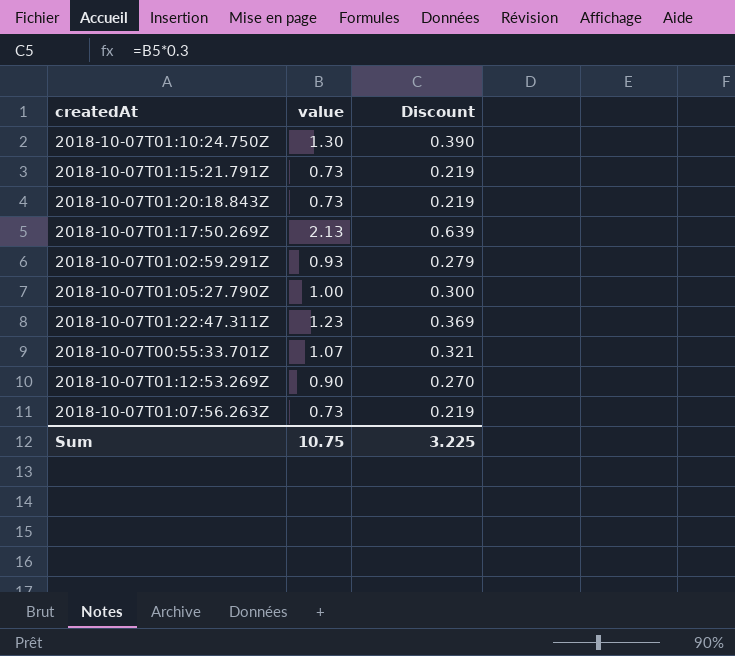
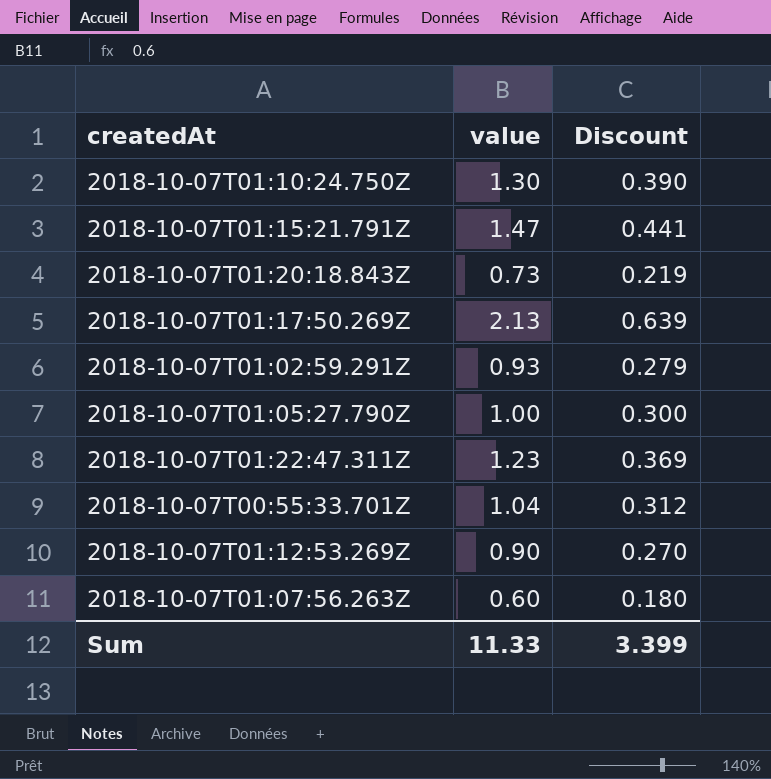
2018-10-07T01:15:21.791Z | value: 0.73 -> 1.47
2018-10-07T01:15:21.791Z | Discount: 0.219 -> 0.441
2018-10-07T00:55:33.701Z | value: 1.07 -> 1.04
2018-10-07T00:55:33.701Z | Discount: 0.321 -> 0.312
2018-10-07T01:07:56.263Z | value: 0.73 -> 0.60
2018-10-07T01:07:56.263Z | Discount: 0.219 -> 0.180
Sum | value: 10.75 -> 11.33
Sum | Discount: 3.225 -> 3.399

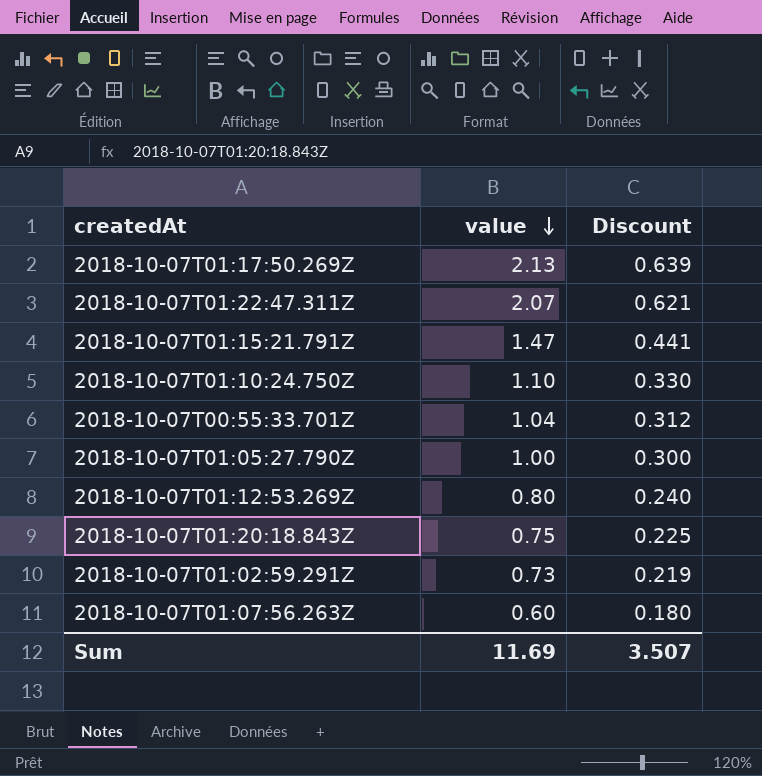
row order: none -> value descending
2018-10-07T01:22:47.311Z | value: 1.23 -> 2.07
2018-10-07T01:22:47.311Z | Discount: 0.369 -> 0.621
2018-10-07T01:10:24.750Z | value: 1.30 -> 1.10
2018-10-07T01:10:24.750Z | Discount: 0.390 -> 0.330
2018-10-07T01:12:53.269Z | value: 0.90 -> 0.80
2018-10-07T01:12:53.269Z | Discount: 0.270 -> 0.240
2018-10-07T01:20:18.843Z | value: 0.73 -> 0.75
2018-10-07T01:20:18.843Z | Discount: 0.219 -> 0.225
2018-10-07T01:02:59.291Z | value: 0.93 -> 0.73
2018-10-07T01:02:59.291Z | Discount: 0.279 -> 0.219
Sum | value: 11.33 -> 11.69
Sum | Discount: 3.399 -> 3.507

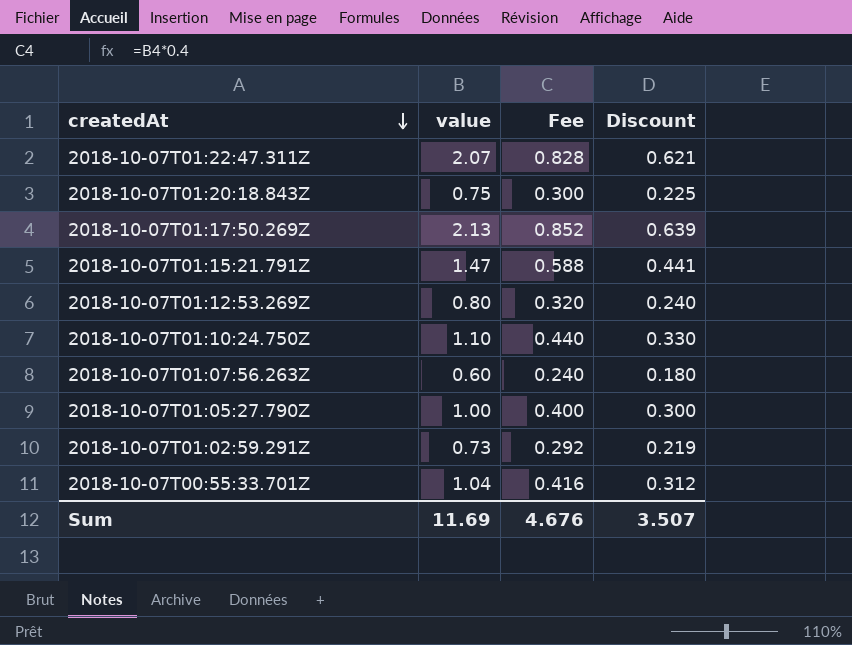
row order: value descending -> createdAt descending
column Fee | formula: none -> [value] * 0.4

